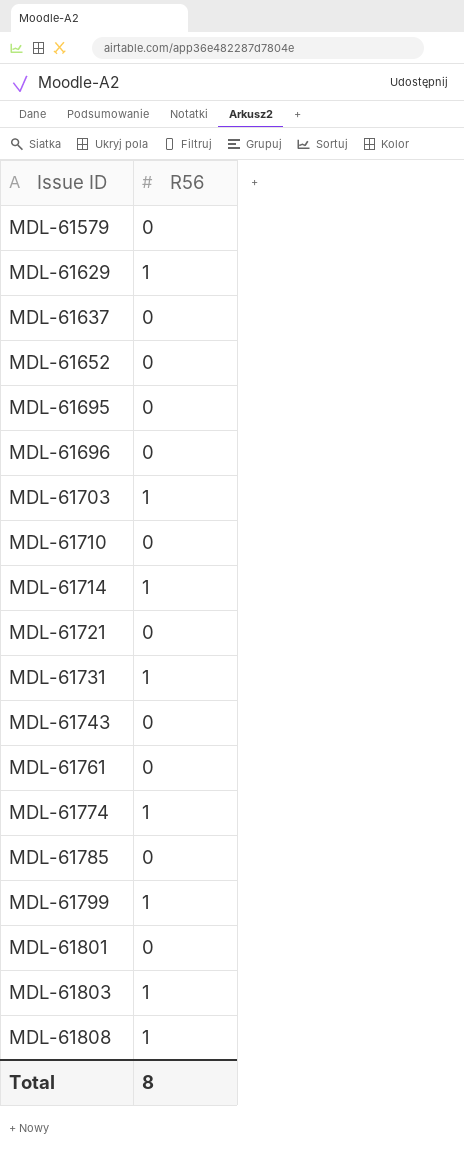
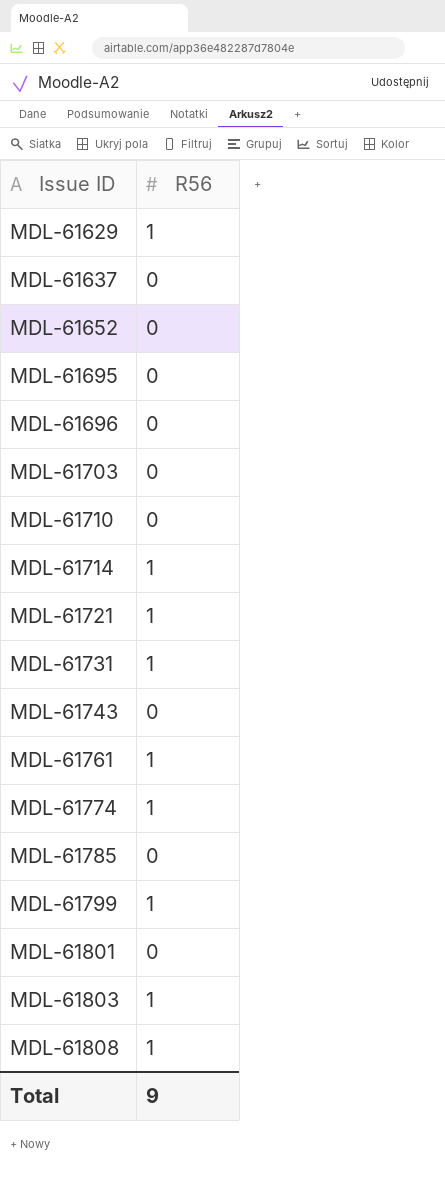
row MDL-61579: 0 -> none
MDL-61703 | R56: 1 -> 0
MDL-61721 | R56: 0 -> 1
MDL-61761 | R56: 0 -> 1
Total | R56: 8 -> 9

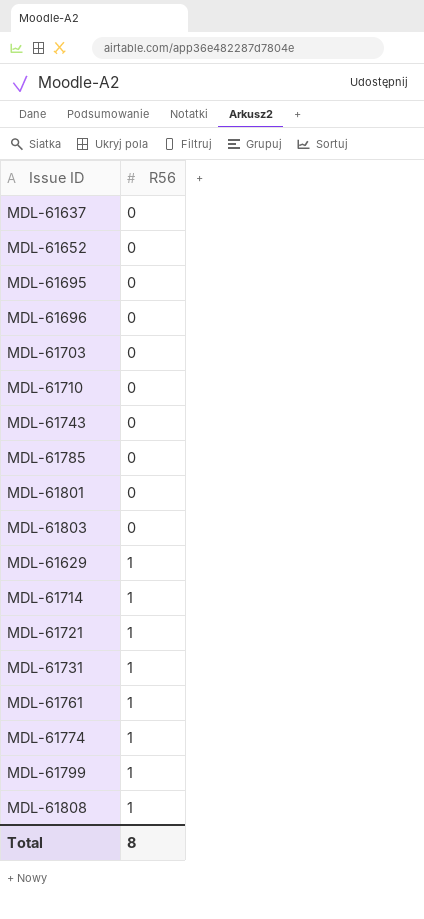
row order: Issue ID ascending -> R56 ascending
MDL-61803 | R56: 1 -> 0
Total | R56: 9 -> 8

